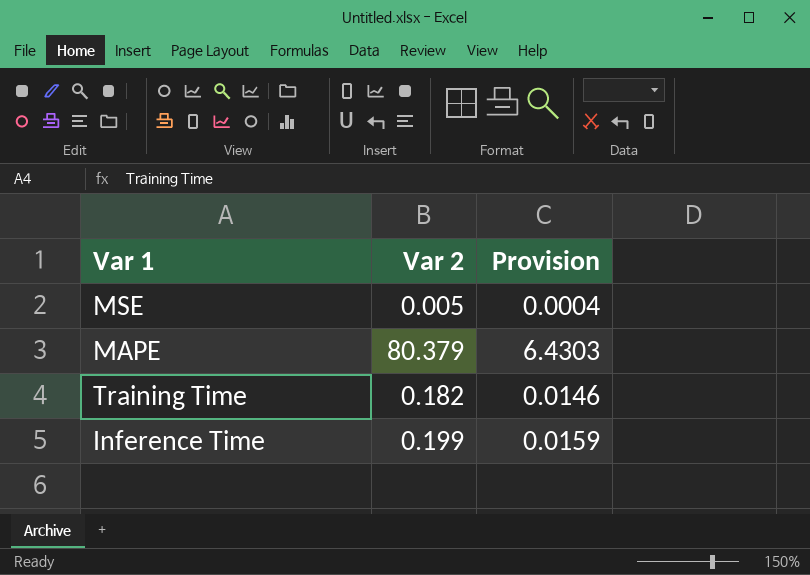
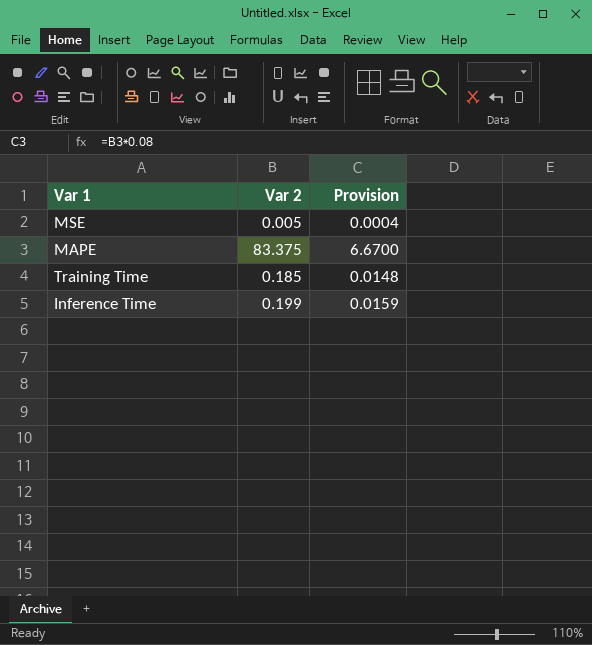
MAPE | Var 2: 80.379 -> 83.375
MAPE | Provision: 6.4303 -> 6.6700
Training Time | Var 2: 0.182 -> 0.185
Training Time | Provision: 0.0146 -> 0.0148

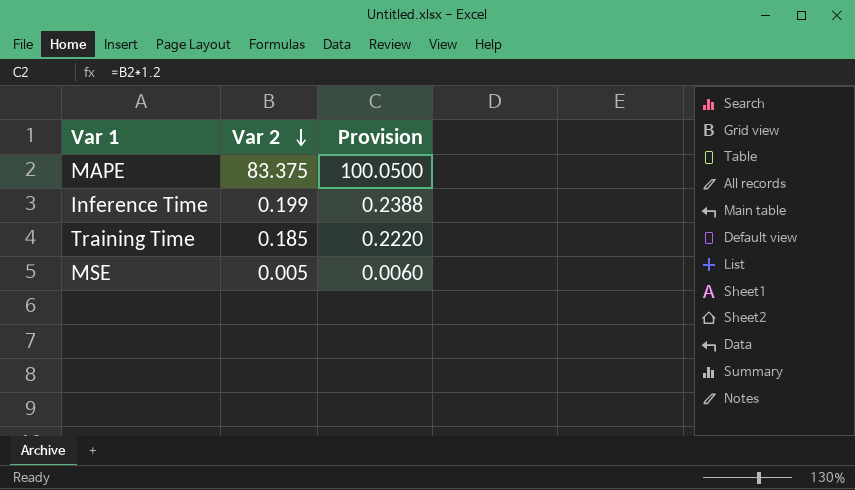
row order: none -> Var 2 descending
column Provision | formula: [Var 2] * 0.08 -> [Var 2] * 1.2

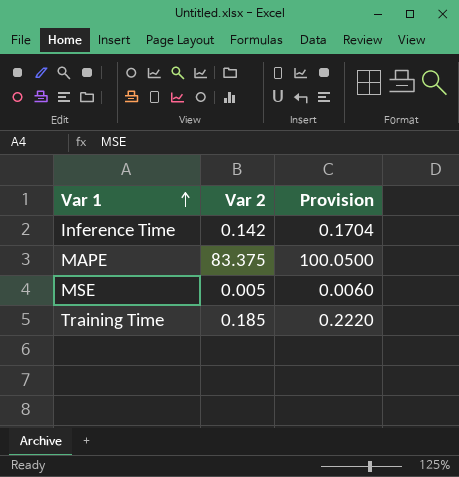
row order: Var 2 descending -> Var 1 ascending
Inference Time | Var 2: 0.199 -> 0.142
Inference Time | Provision: 0.2388 -> 0.1704

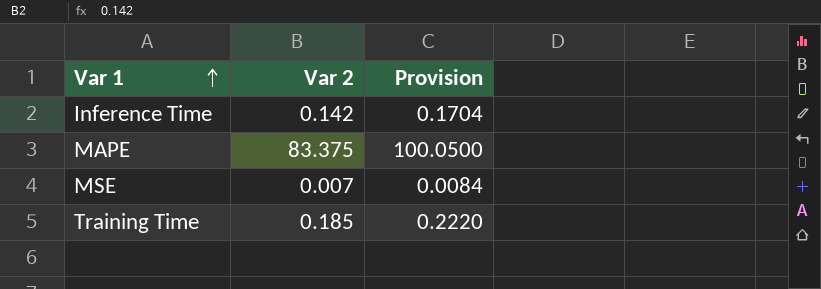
MSE | Var 2: 0.005 -> 0.007
MSE | Provision: 0.0060 -> 0.0084

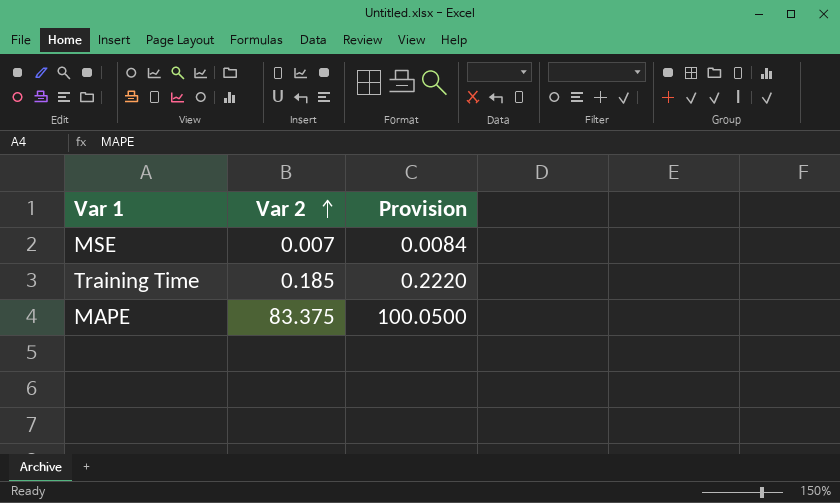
row order: Var 1 ascending -> Var 2 ascending
row Inference Time: 0.142 | 0.1704 -> none

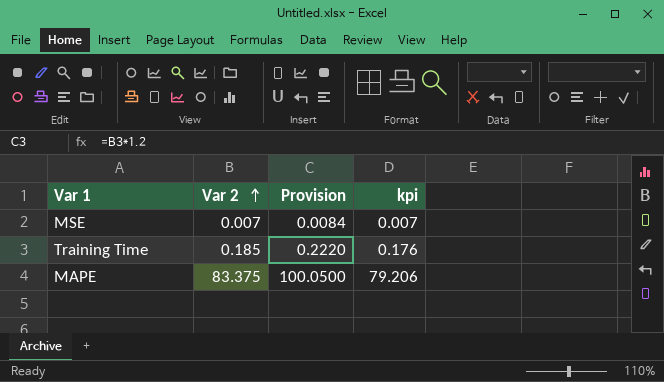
column kpi | formula: none -> [Var 2] * 0.95

